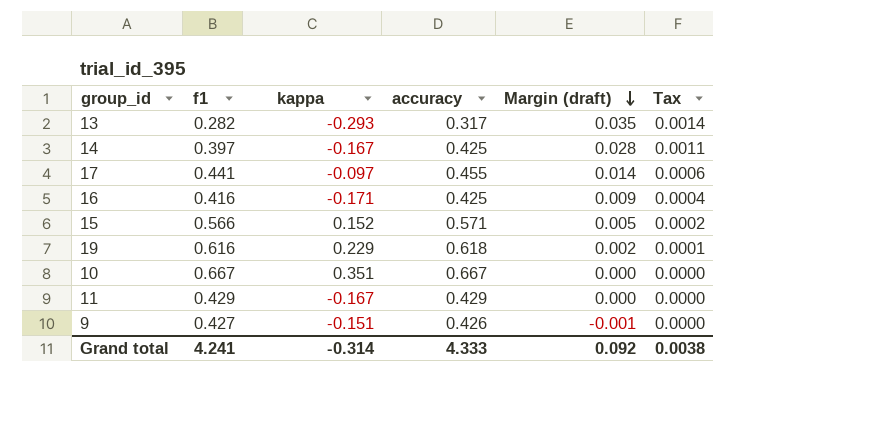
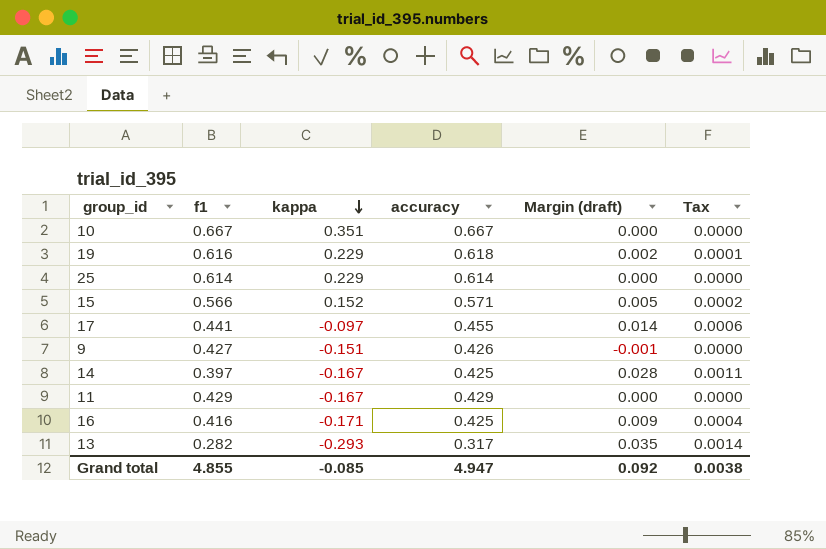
row order: Margin (draft) descending -> kappa descending
row 25: none -> 0.614 | 0.229 | 0.614 | 0.000 | 0.0000
Grand total | f1: 4.241 -> 4.855
Grand total | kappa: -0.314 -> -0.085
Grand total | accuracy: 4.333 -> 4.947

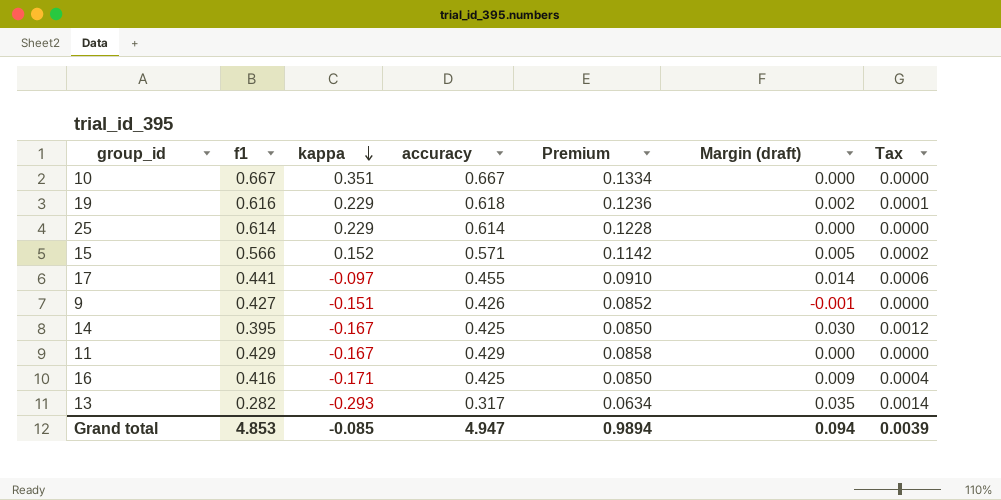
column Premium | formula: none -> [accuracy] * 0.2
14 | f1: 0.397 -> 0.395
14 | Margin (draft): 0.028 -> 0.030
14 | Tax: 0.0011 -> 0.0012
Grand total | f1: 4.855 -> 4.853
Grand total | Margin (draft): 0.092 -> 0.094
Grand total | Tax: 0.0038 -> 0.0039

